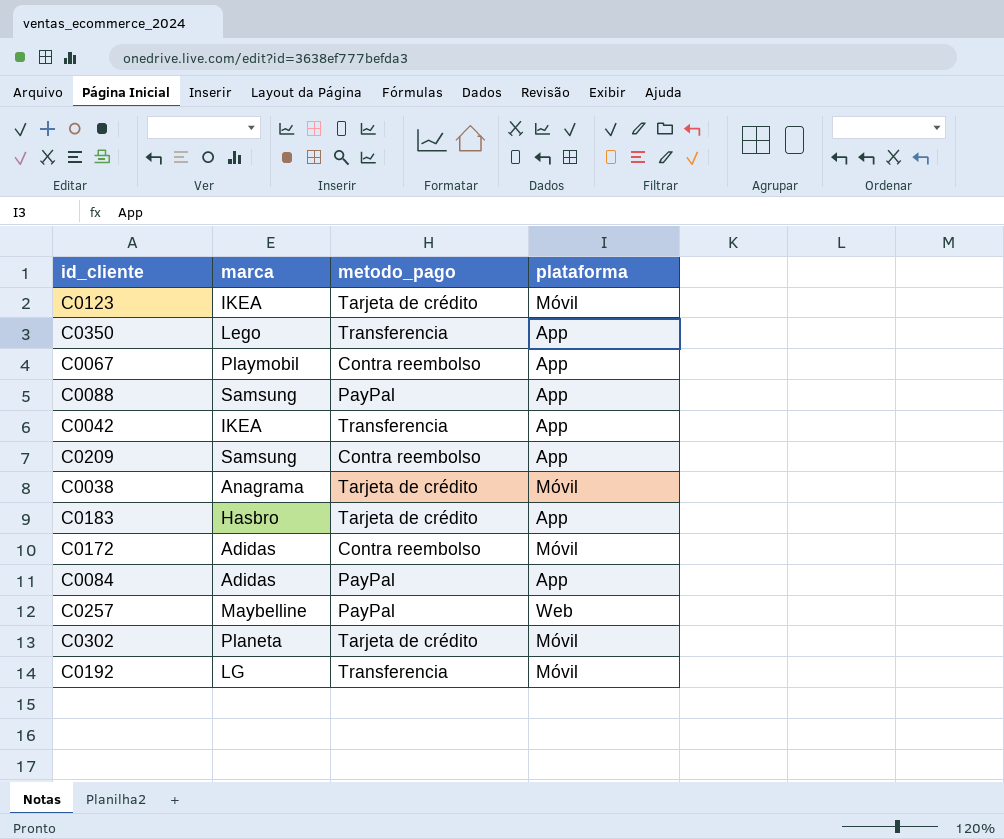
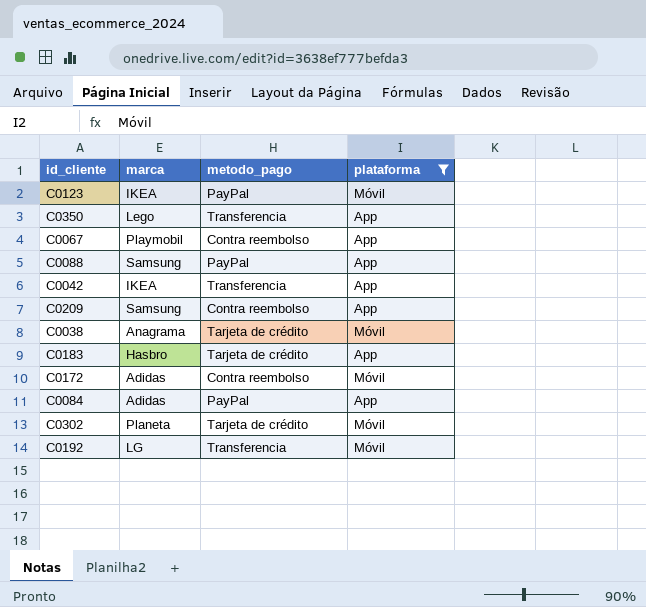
filter: none -> plataforma != Web
C0123 | metodo_pago: Tarjeta de crédito -> PayPal

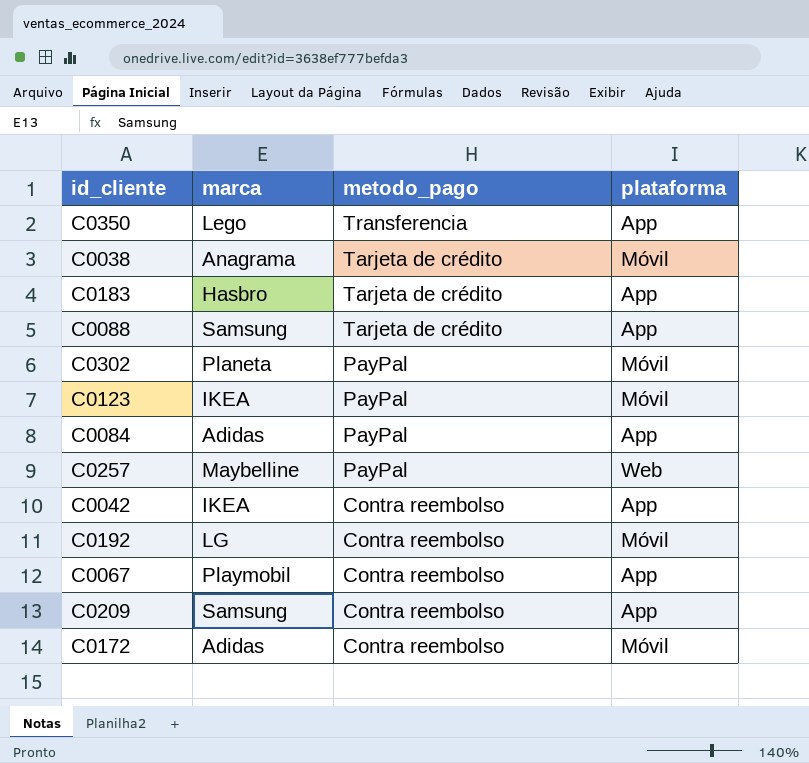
filter: plataforma != Web -> none
row order: none -> metodo_pago descending
C0088 | metodo_pago: PayPal -> Tarjeta de crédito
C0302 | metodo_pago: Tarjeta de crédito -> PayPal
C0042 | metodo_pago: Transferencia -> Contra reembolso
C0192 | metodo_pago: Transferencia -> Contra reembolso

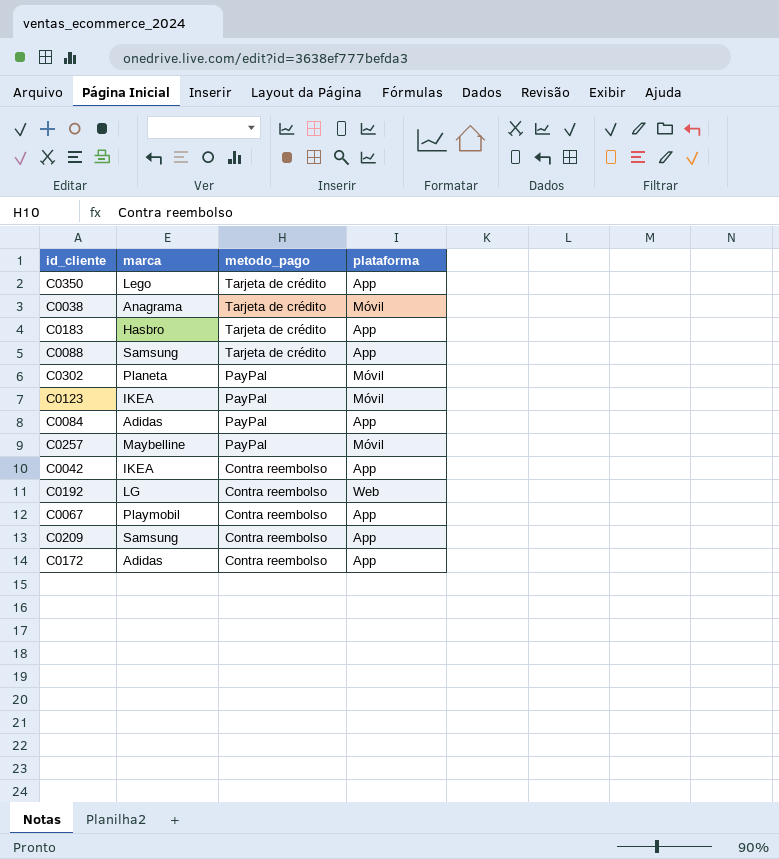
C0350 | metodo_pago: Transferencia -> Tarjeta de crédito
C0257 | plataforma: Web -> Móvil
C0192 | plataforma: Móvil -> Web
C0172 | plataforma: Móvil -> App

